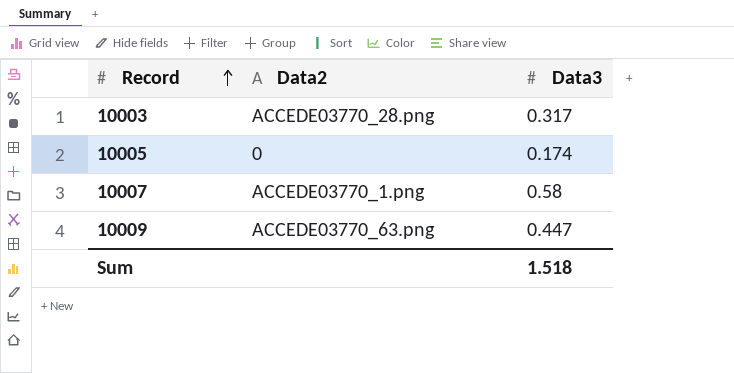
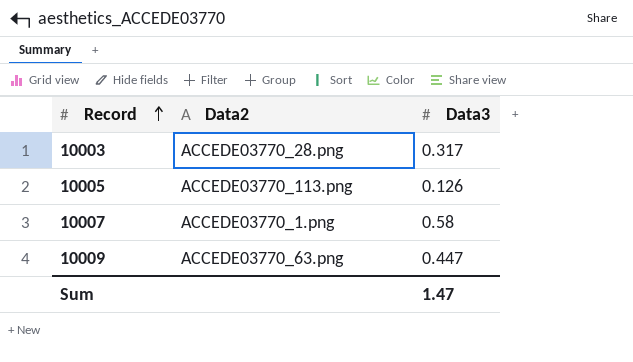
10005 | Data2: 0 -> ACCEDE03770_113.png
10005 | Data3: 0.174 -> 0.126
Sum | Data3: 1.518 -> 1.47

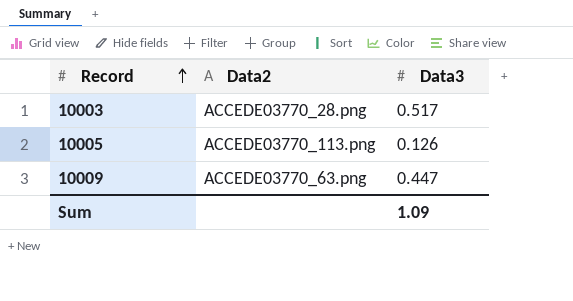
row 10007: ACCEDE03770_1.png | 0.58 -> none
10003 | Data3: 0.317 -> 0.517
Sum | Data3: 1.47 -> 1.09

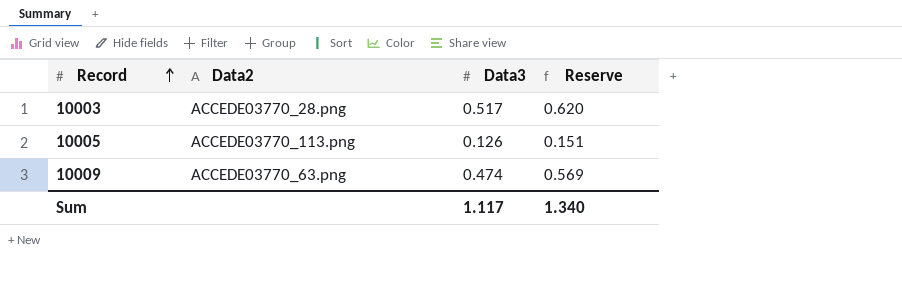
column Reserve | formula: none -> [Data3] * 1.2
10009 | Data3: 0.447 -> 0.474
Sum | Data3: 1.09 -> 1.117

